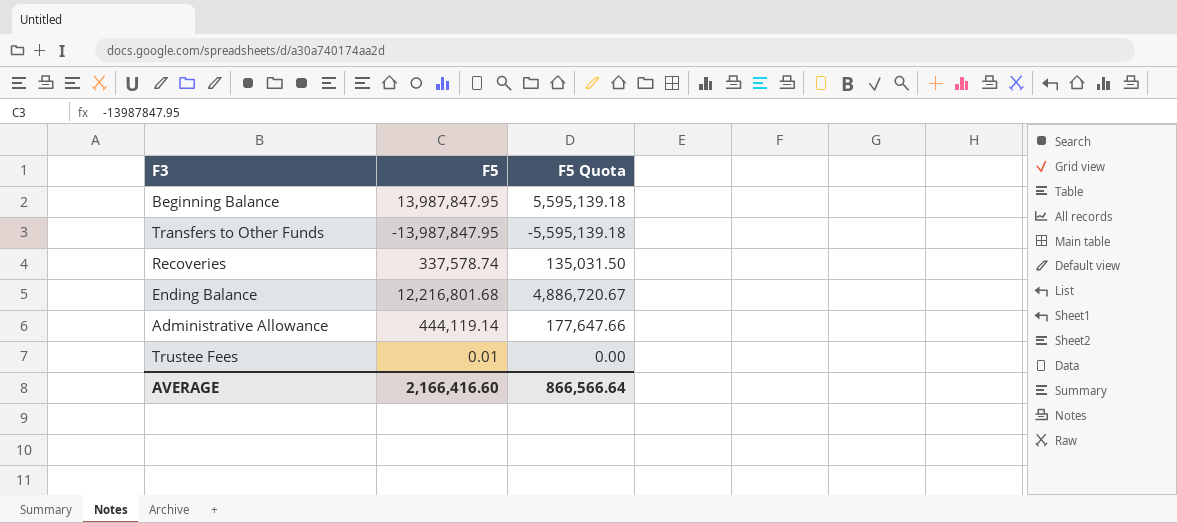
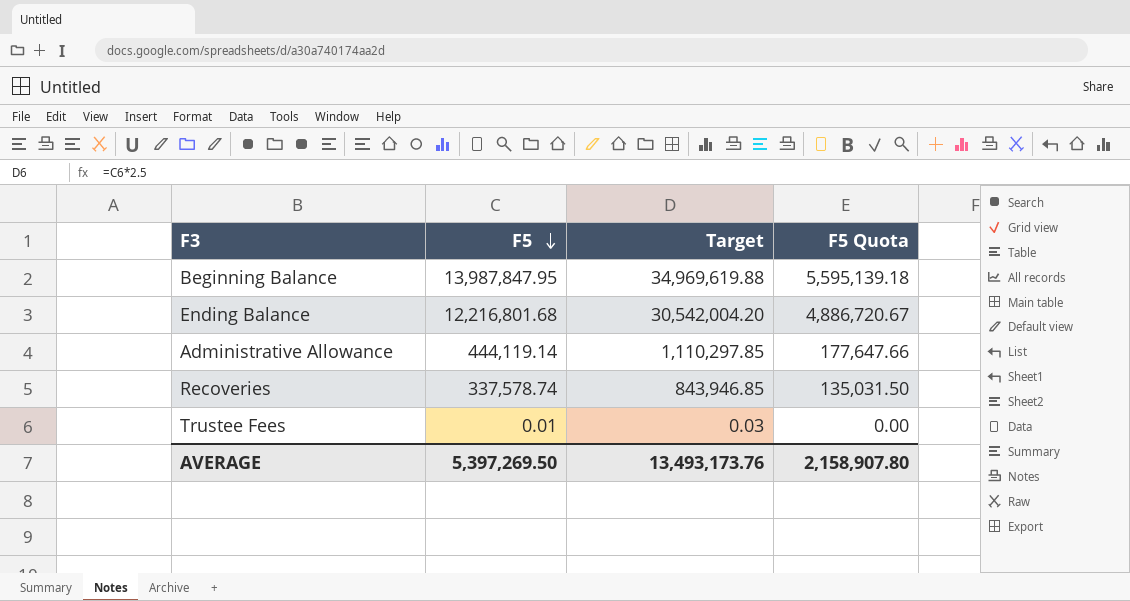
row order: none -> F5 descending
column Target | formula: none -> [F5] * 2.5
row Transfers to Other Funds: -13,987,847.95 | -5,595,139.18 -> none
AVERAGE | F5: 2,166,416.60 -> 5,397,269.50
AVERAGE | F5 Quota: 866,566.64 -> 2,158,907.80

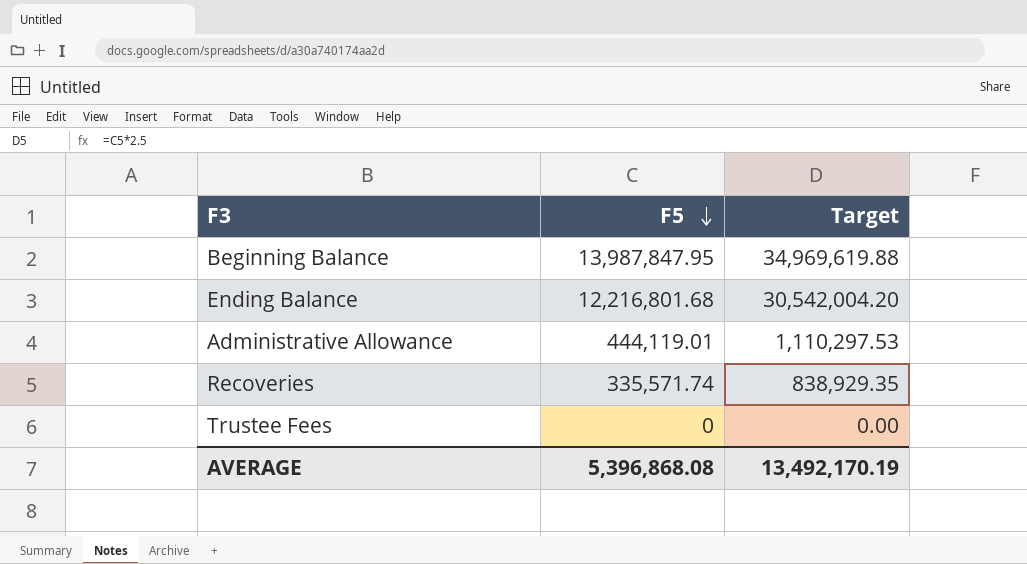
column F5 Quota | formula: [F5] * 0.4 -> none
Administrative Allowance | F5: 444,119.14 -> 444,119.01
Administrative Allowance | Target: 1,110,297.85 -> 1,110,297.53
Recoveries | F5: 337,578.74 -> 335,571.74
Recoveries | Target: 843,946.85 -> 838,929.35
Trustee Fees | F5: 0.01 -> 0
Trustee Fees | Target: 0.03 -> 0.00
AVERAGE | F5: 5,397,269.50 -> 5,396,868.08
AVERAGE | Target: 13,493,173.76 -> 13,492,170.19

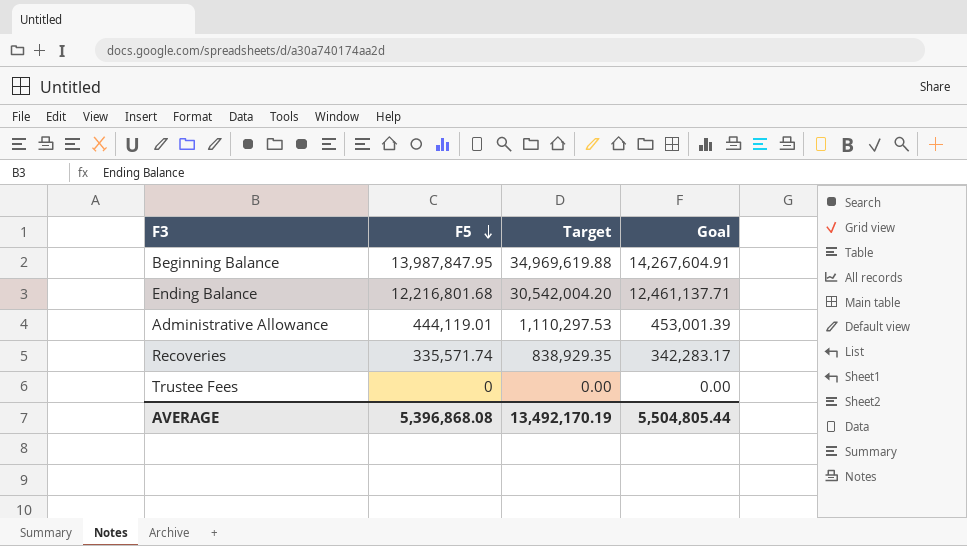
column Goal | formula: none -> [F5] * 1.02

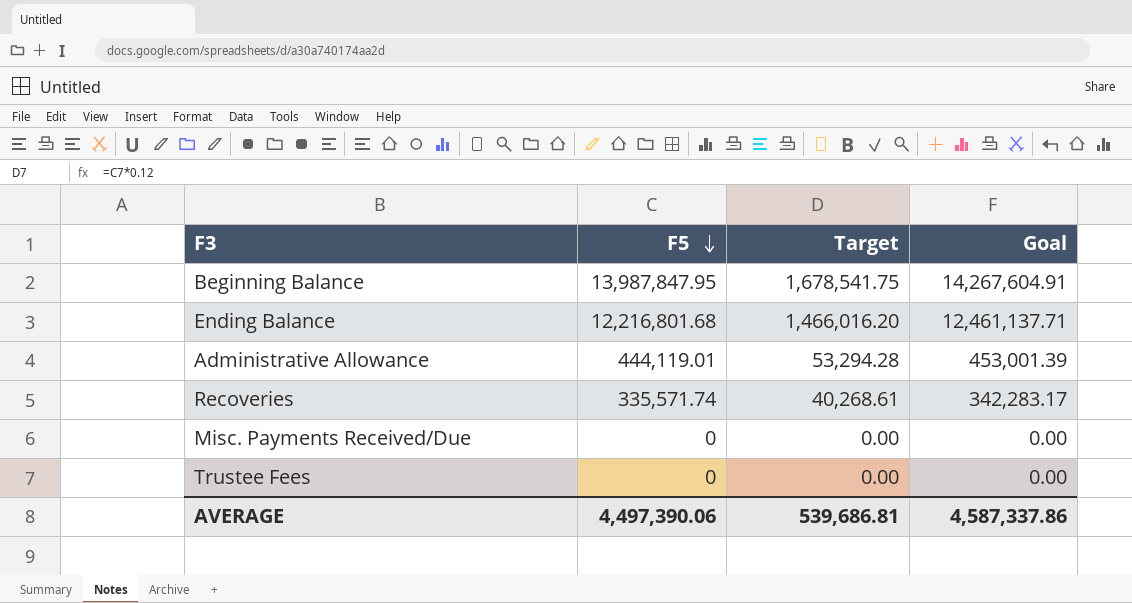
column Target | formula: [F5] * 2.5 -> [F5] * 0.12
row Misc. Payments Received/Due: none -> 0 | 0.00 | 0.00
AVERAGE | F5: 5,396,868.08 -> 4,497,390.06
AVERAGE | Target: 13,492,170.19 -> 539,686.81
AVERAGE | Goal: 5,504,805.44 -> 4,587,337.86

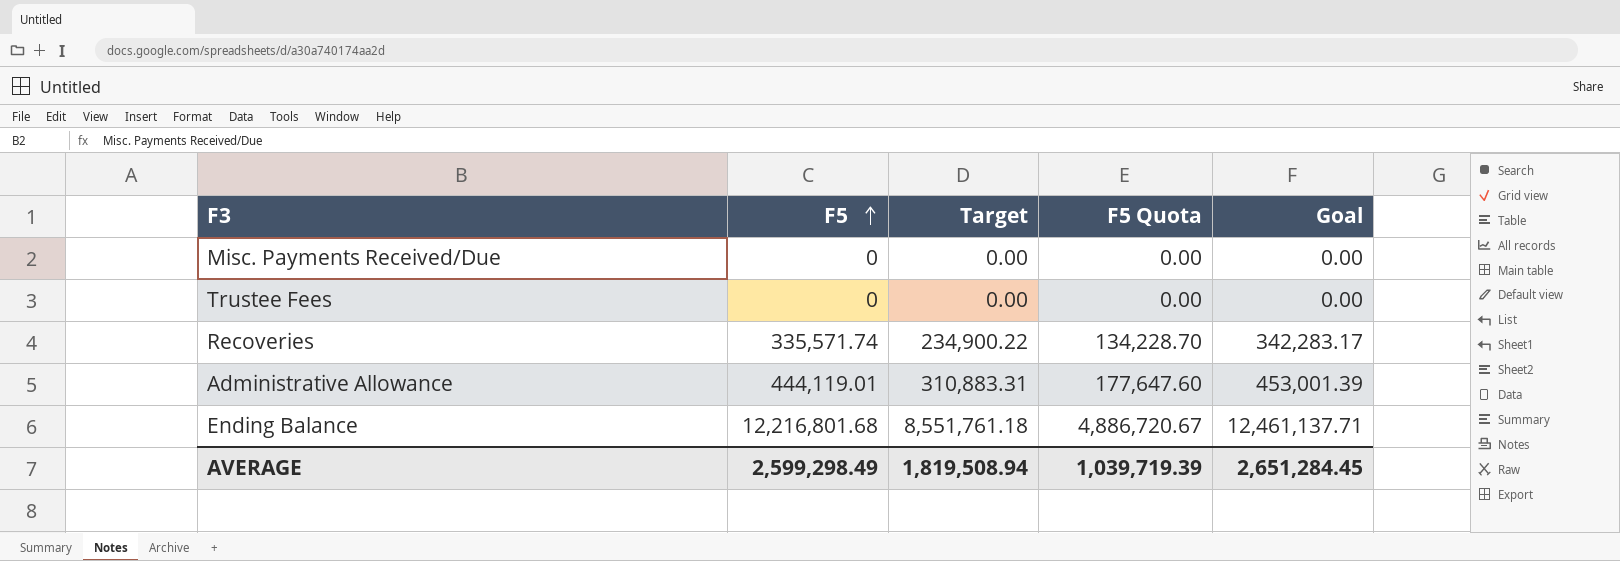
row order: F5 descending -> F5 ascending
column Target | formula: [F5] * 0.12 -> [F5] * 0.7
column F5 Quota | formula: none -> [F5] * 0.4
row Beginning Balance: 13,987,847.95 | 1,678,541.75 | 14,267,604.91 -> none
AVERAGE | F5: 4,497,390.06 -> 2,599,298.49
AVERAGE | Target: 539,686.81 -> 1,819,508.94
AVERAGE | Goal: 4,587,337.86 -> 2,651,284.45

